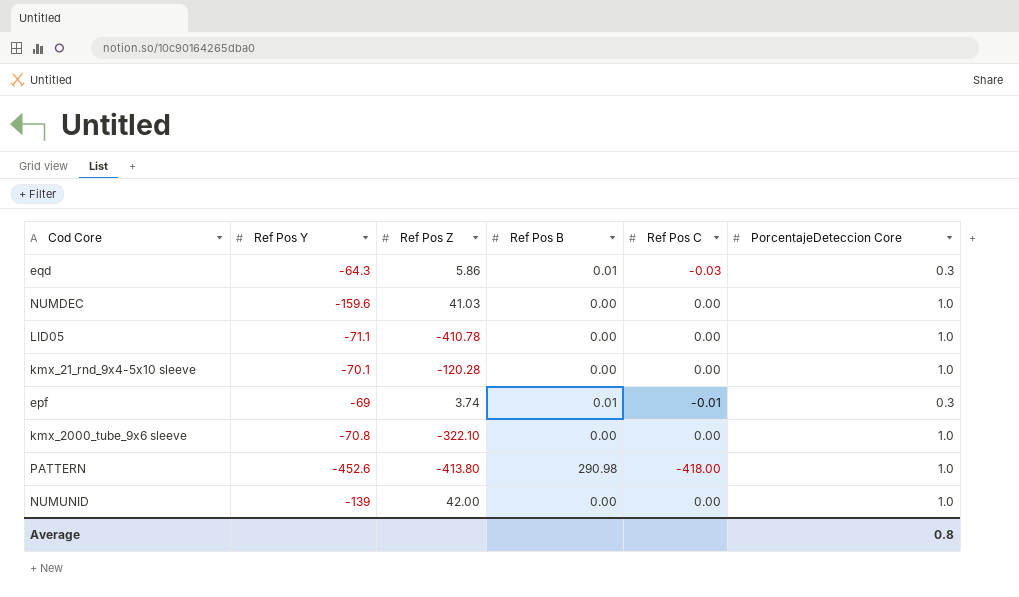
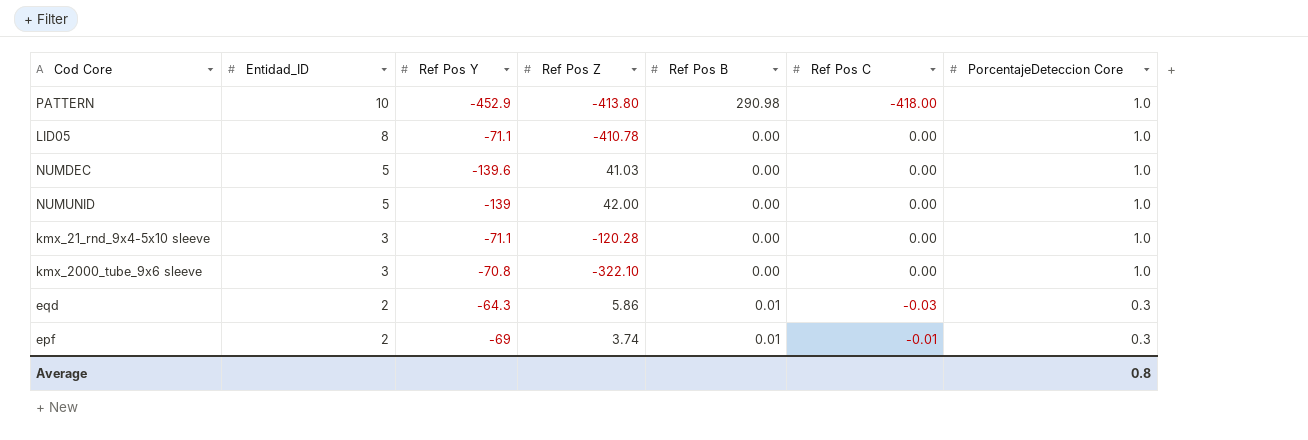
row order: none -> Entidad_ID descending
column Entidad_ID | position: none -> 2
PATTERN | Ref Pos Y: -452.6 -> -452.9
NUMDEC | Ref Pos Y: -159.6 -> -139.6
kmx_21_rnd_9x4-5x10 sleeve | Ref Pos Y: -70.1 -> -71.1

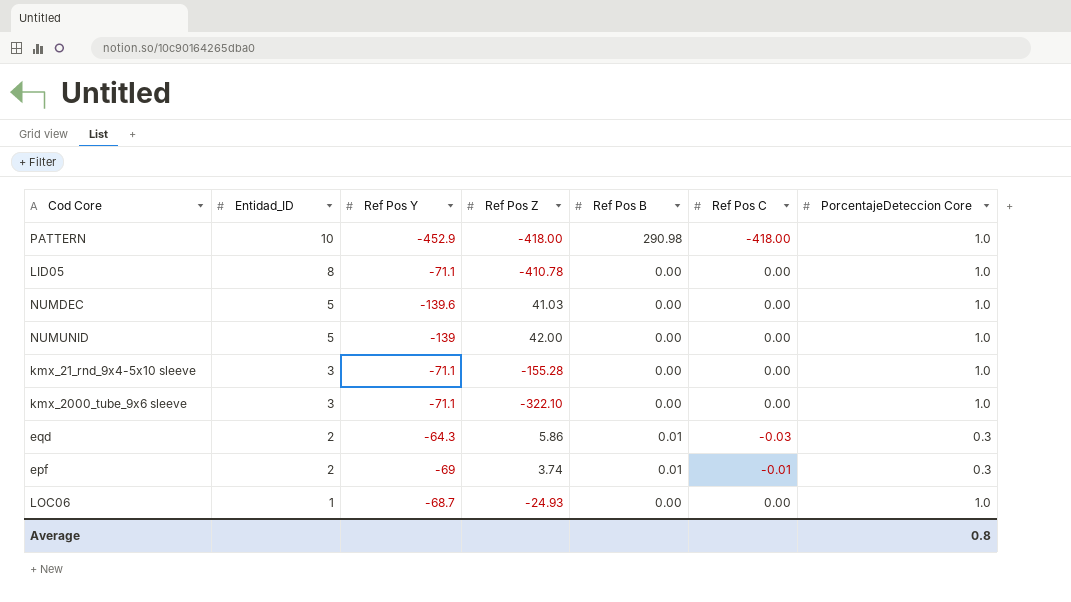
PATTERN | Ref Pos Z: -413.80 -> -418.00
kmx_21_rnd_9x4-5x10 sleeve | Ref Pos Z: -120.28 -> -155.28
kmx_2000_tube_9x6 sleeve | Ref Pos Y: -70.8 -> -71.1
row LOC06: none -> 1 | -68.7 | -24.93 | 0.00 | 0.00 | 1.0

